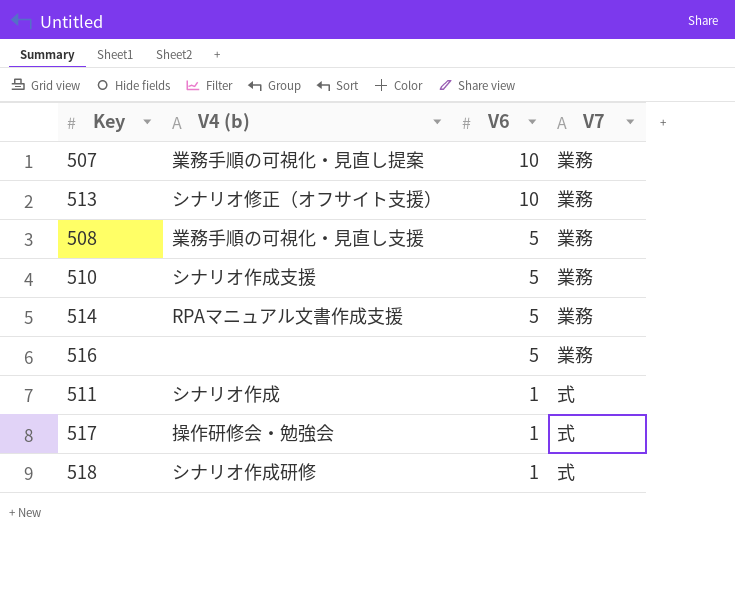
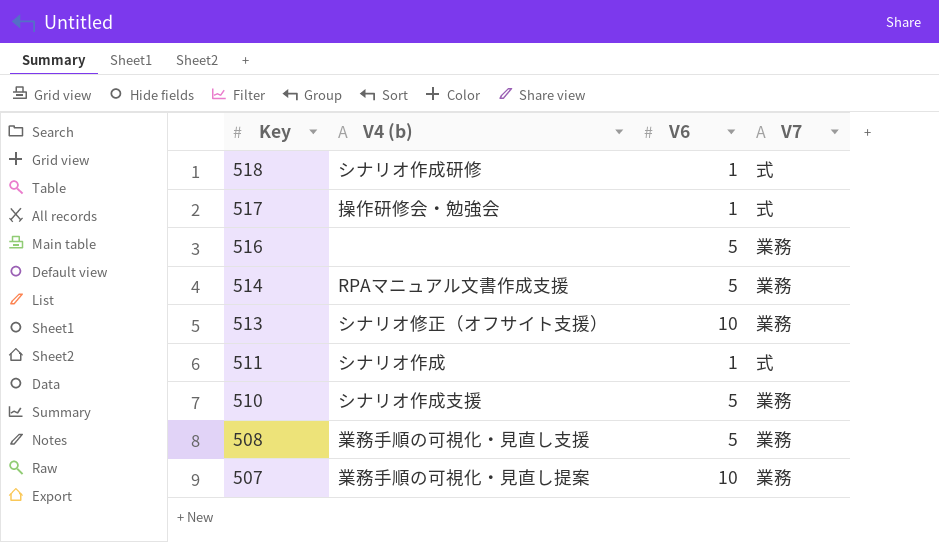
row order: V6 descending -> Key descending

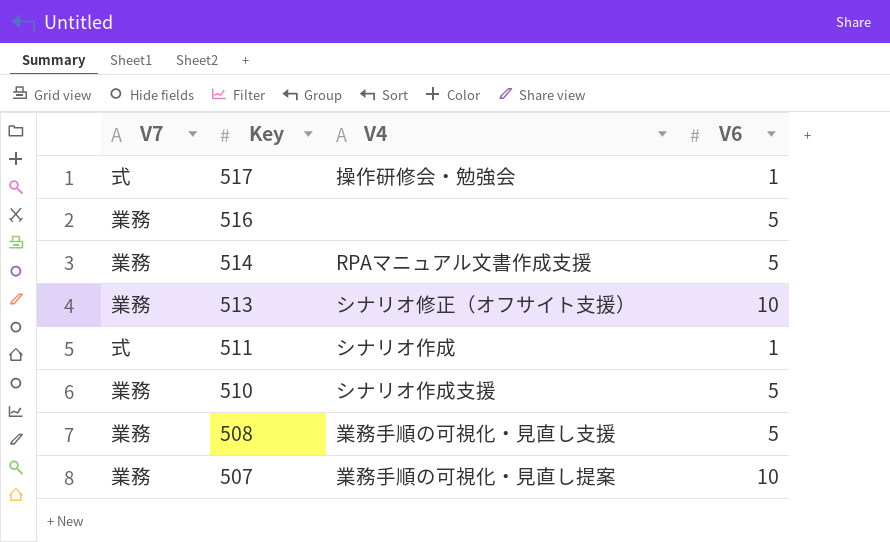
column V7 | position: 4 -> 1
column name: V4 (b) -> V4
row 518: シナリオ作成研修 | 1 | 式 -> none

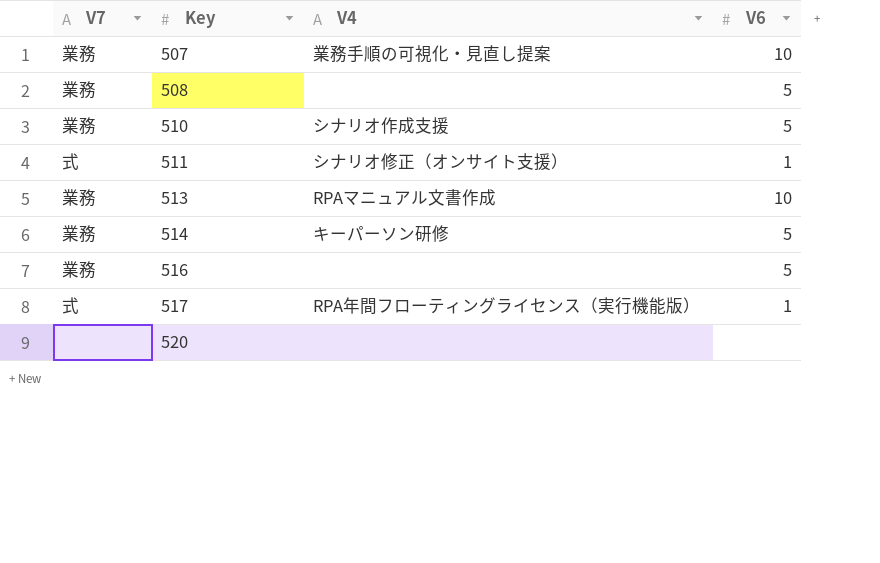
row order: Key descending -> Key ascending
508 | V4: 業務手順の可視化・見直し支援 -> none
511 | V4: シナリオ作成 -> シナリオ修正（オンサイト支援）
513 | V4: シナリオ修正（オフサイト支援） -> RPAマニュアル文書作成
514 | V4: RPAマニュアル文書作成支援 -> キーパーソン研修
517 | V4: 操作研修会・勉強会 -> RPA年間フローティングライセンス（実行機能版）
row 520: none -> none | none | none

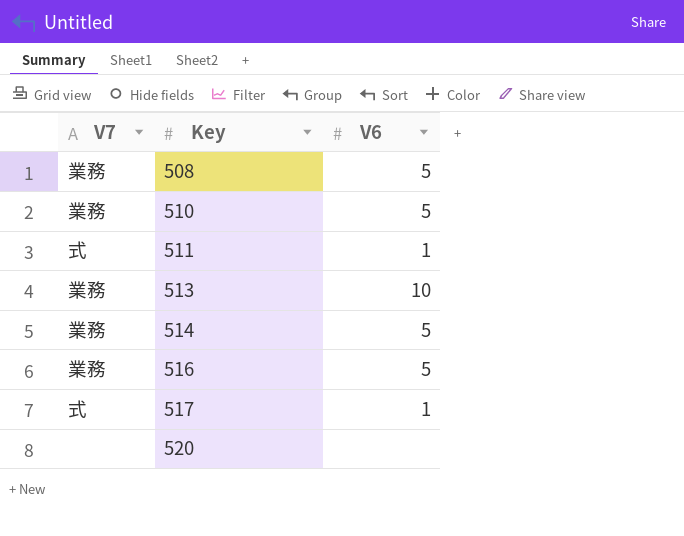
column V4 | position: 3 -> none
row 507: 業務 | 業務手順の可視化・見直し提案 | 10 -> none

